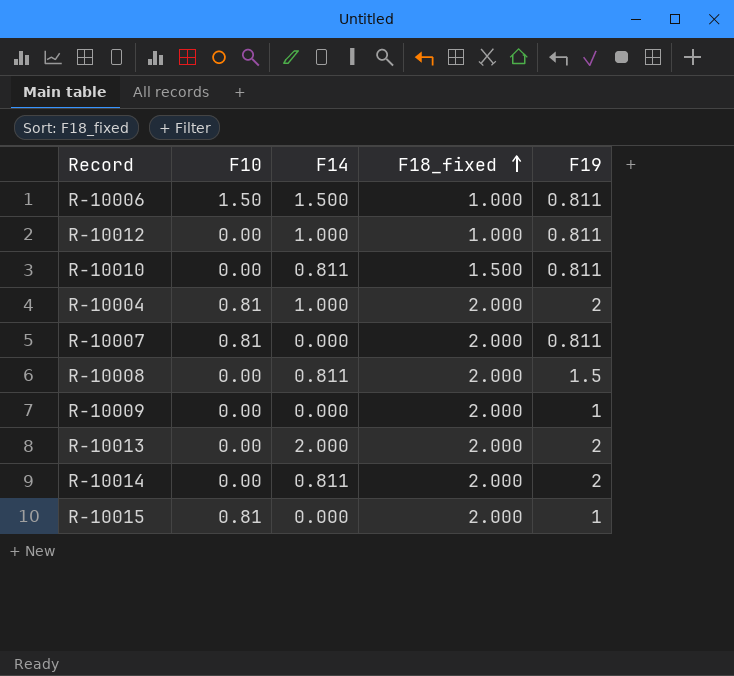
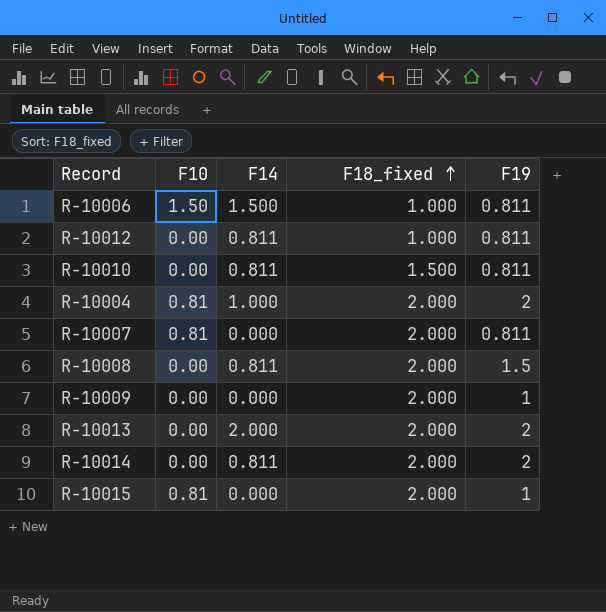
R-10012 | F14: 1.000 -> 0.811

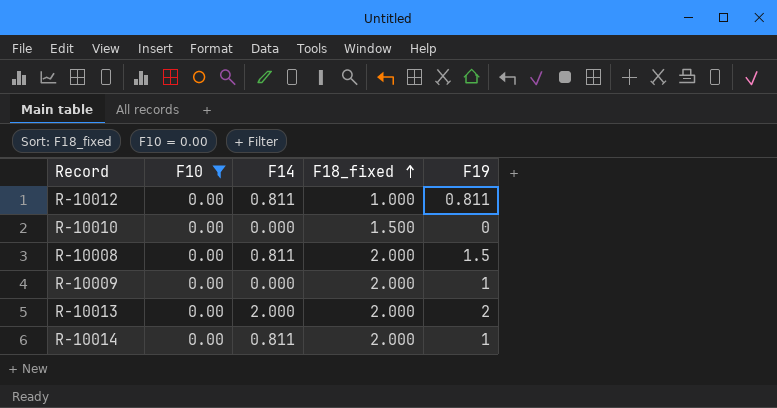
filter: none -> F10 = 0.00
R-10010 | F14: 0.811 -> 0.000
R-10010 | F19: 0.811 -> 0
R-10014 | F19: 2 -> 1

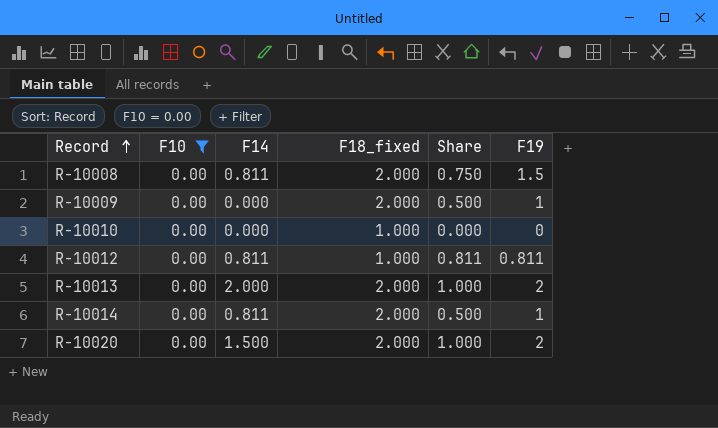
row order: F18_fixed ascending -> Record ascending
column Share | formula: none -> [F19] / [F18_fixed]
R-10010 | F18_fixed: 1.500 -> 1.000
row R-10020: none -> 0.00 | 1.500 | 2.000 | 1.000 | 2

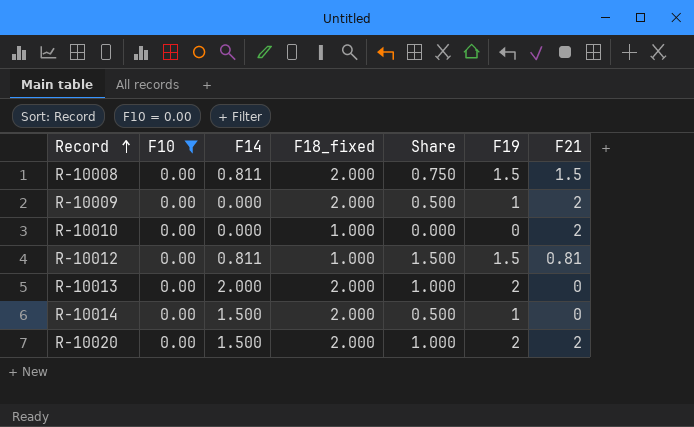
column F21 | position: none -> 7
R-10012 | Share: 0.811 -> 1.500
R-10012 | F19: 0.811 -> 1.5
R-10014 | F14: 0.811 -> 1.500

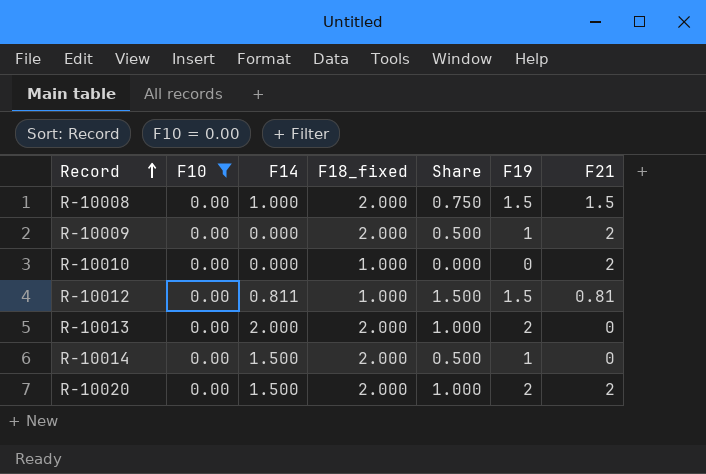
R-10008 | F14: 0.811 -> 1.000

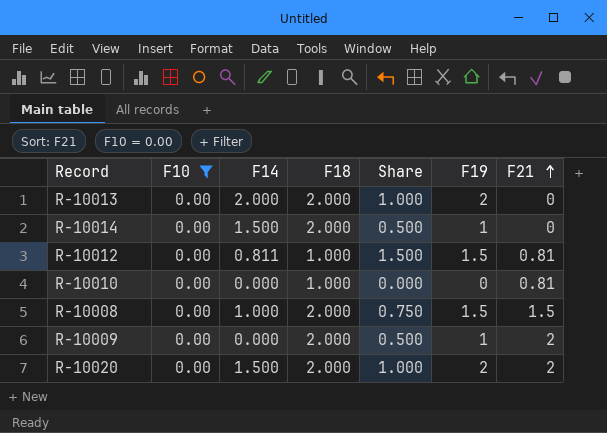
row order: Record ascending -> F21 ascending
column name: F18_fixed -> F18
R-10010 | F21: 2 -> 0.81

